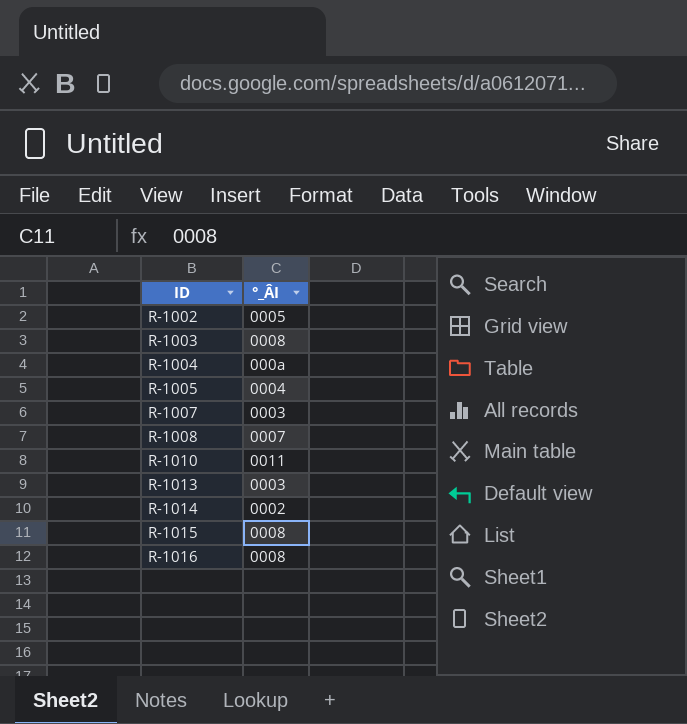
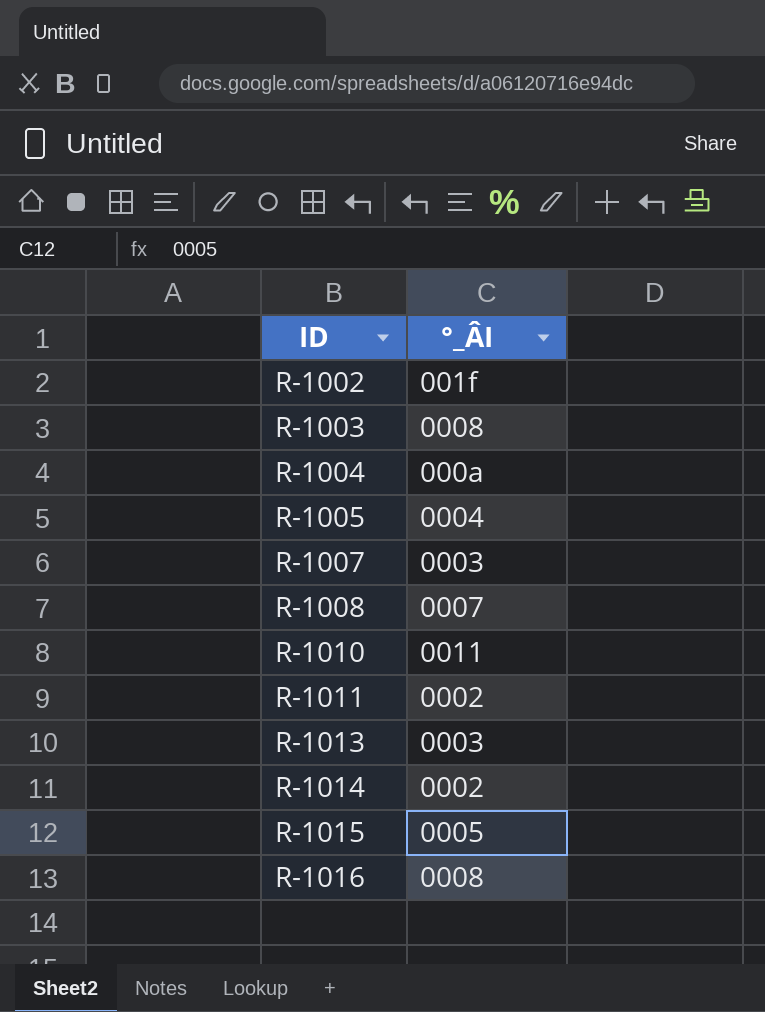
R-1002 | °_ÂI: 0005 -> 001f
row R-1011: none -> 0002
R-1015 | °_ÂI: 0008 -> 0005

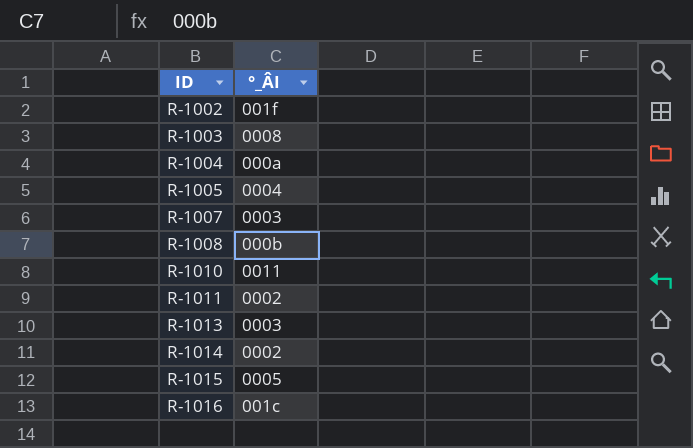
R-1008 | °_ÂI: 0007 -> 000b
R-1016 | °_ÂI: 0008 -> 001c

